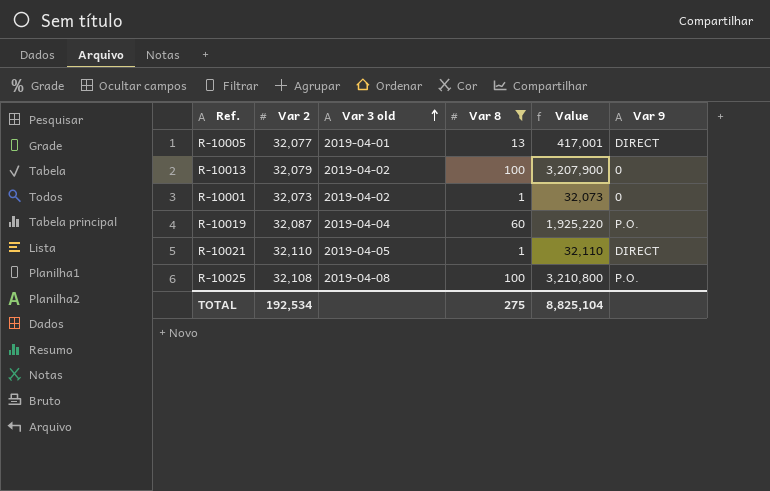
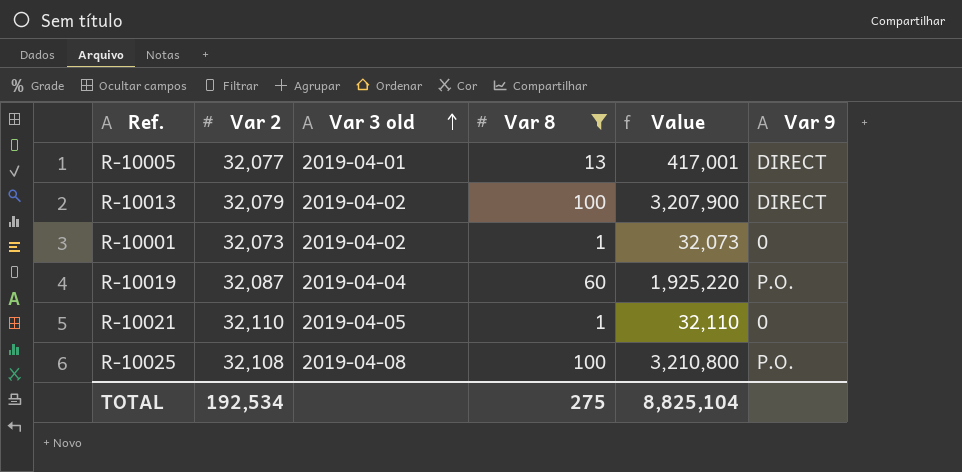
R-10013 | Var 9: 0 -> DIRECT
R-10021 | Var 9: DIRECT -> 0

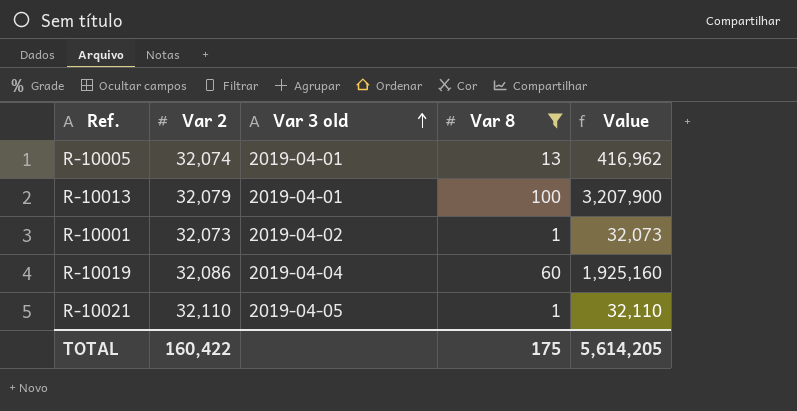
column Var 9 | position: 6 -> none
row R-10025: 32,108 | 2019-04-08 | 100 | 3,210,800 | P.O. -> none
R-10005 | Var 2: 32,077 -> 32,074
R-10005 | Value: 417,001 -> 416,962
R-10013 | Var 3 old: 2019-04-02 -> 2019-04-01
R-10019 | Var 2: 32,087 -> 32,086
R-10019 | Value: 1,925,220 -> 1,925,160
TOTAL | Var 2: 192,534 -> 160,422
TOTAL | Var 8: 275 -> 175
TOTAL | Value: 8,825,104 -> 5,614,205

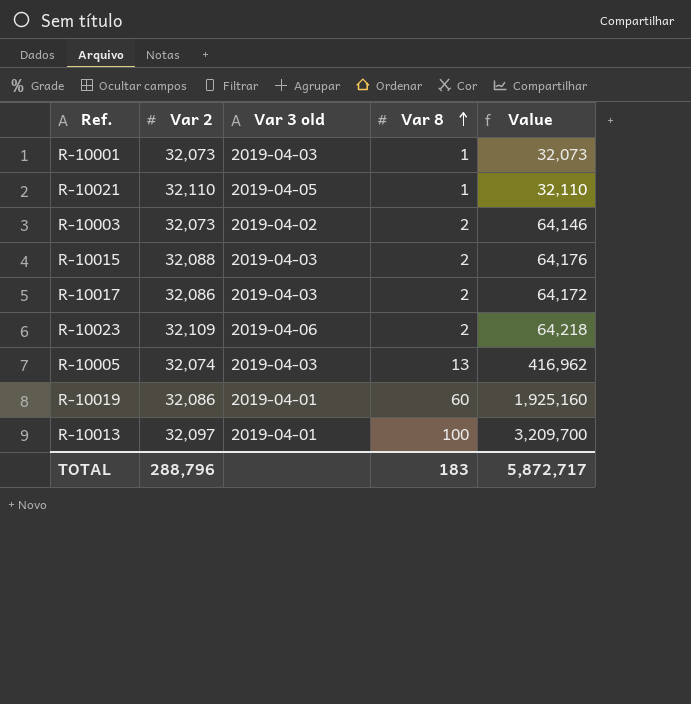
filter: Var 8 != 2 -> none
row order: Var 3 old ascending -> Var 8 ascending
R-10001 | Var 3 old: 2019-04-02 -> 2019-04-03
R-10005 | Var 3 old: 2019-04-01 -> 2019-04-03
R-10019 | Var 3 old: 2019-04-04 -> 2019-04-01
R-10013 | Var 2: 32,079 -> 32,097
R-10013 | Value: 3,207,900 -> 3,209,700
TOTAL | Var 2: 160,422 -> 288,796
TOTAL | Var 8: 175 -> 183
TOTAL | Value: 5,614,205 -> 5,872,717

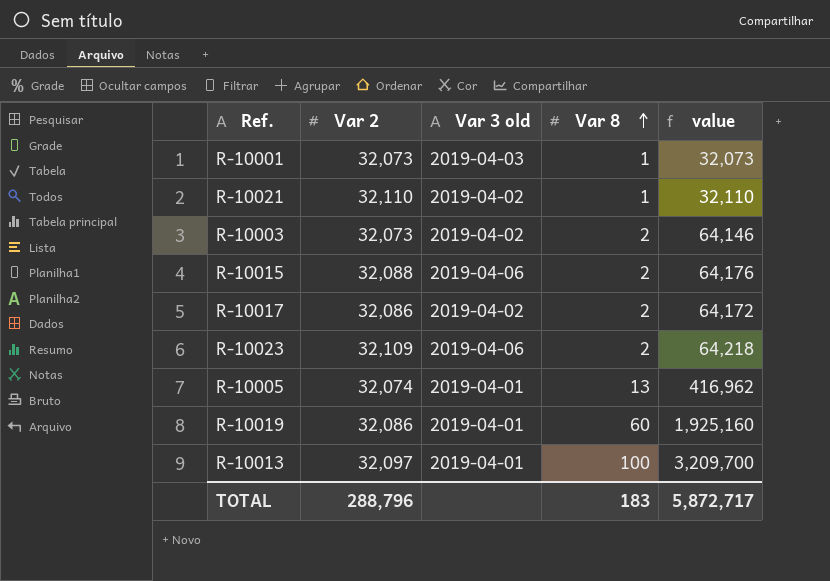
column name: Value -> value
R-10021 | Var 3 old: 2019-04-05 -> 2019-04-02
R-10015 | Var 3 old: 2019-04-03 -> 2019-04-06
R-10017 | Var 3 old: 2019-04-03 -> 2019-04-02
R-10005 | Var 3 old: 2019-04-03 -> 2019-04-01

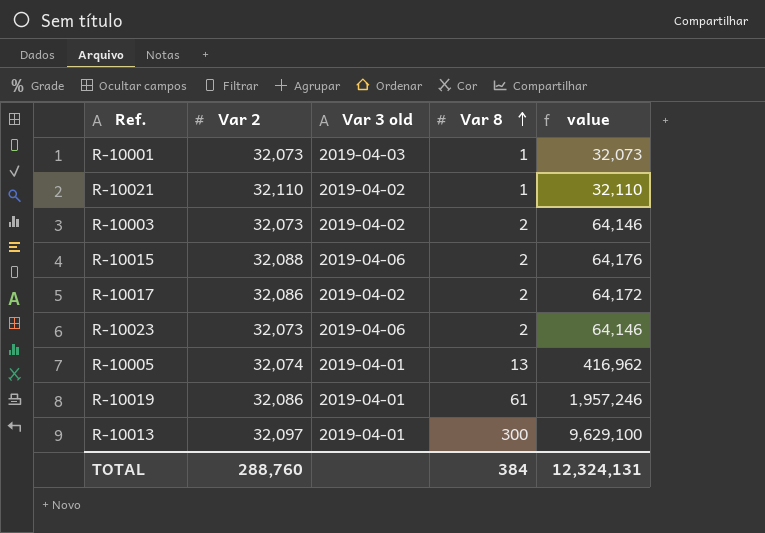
R-10023 | Var 2: 32,109 -> 32,073
R-10023 | value: 64,218 -> 64,146
R-10019 | Var 8: 60 -> 61
R-10019 | value: 1,925,160 -> 1,957,246
R-10013 | Var 8: 100 -> 300
R-10013 | value: 3,209,700 -> 9,629,100
TOTAL | Var 2: 288,796 -> 288,760
TOTAL | Var 8: 183 -> 384
TOTAL | value: 5,872,717 -> 12,324,131

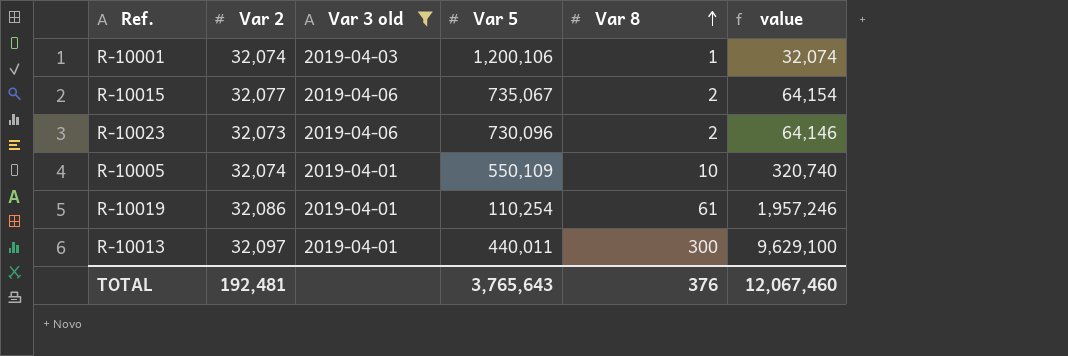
filter: none -> Var 3 old != 2019-04-02
column Var 5 | position: none -> 4
R-10001 | Var 2: 32,073 -> 32,074
R-10001 | value: 32,073 -> 32,074
R-10015 | Var 2: 32,088 -> 32,077
R-10015 | value: 64,176 -> 64,154
R-10005 | Var 8: 13 -> 10
R-10005 | value: 416,962 -> 320,740
TOTAL | Var 2: 288,760 -> 192,481
TOTAL | Var 8: 384 -> 376
TOTAL | value: 12,324,131 -> 12,067,460

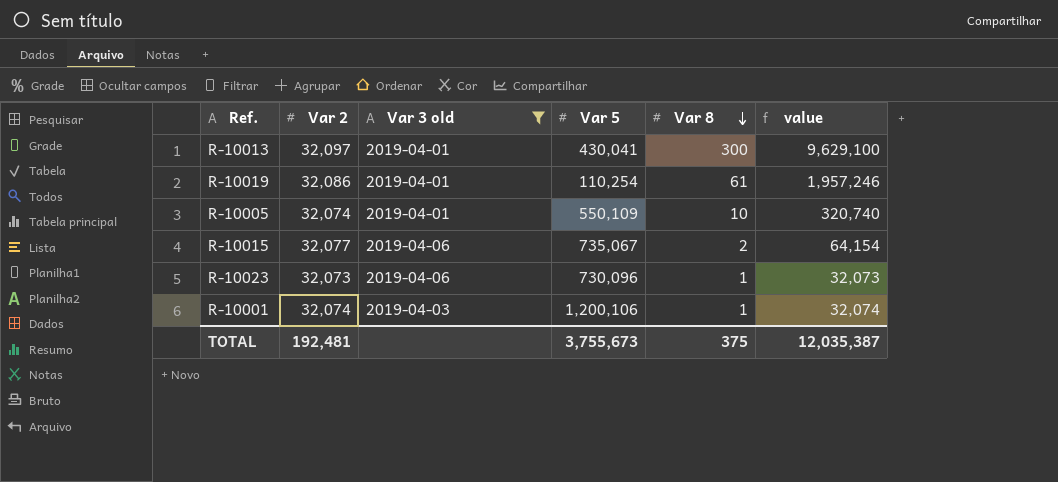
row order: Var 8 ascending -> Var 8 descending
R-10013 | Var 5: 440,011 -> 430,041
R-10023 | Var 8: 2 -> 1
R-10023 | value: 64,146 -> 32,073
TOTAL | Var 5: 3,765,643 -> 3,755,673
TOTAL | Var 8: 376 -> 375
TOTAL | value: 12,067,460 -> 12,035,387

